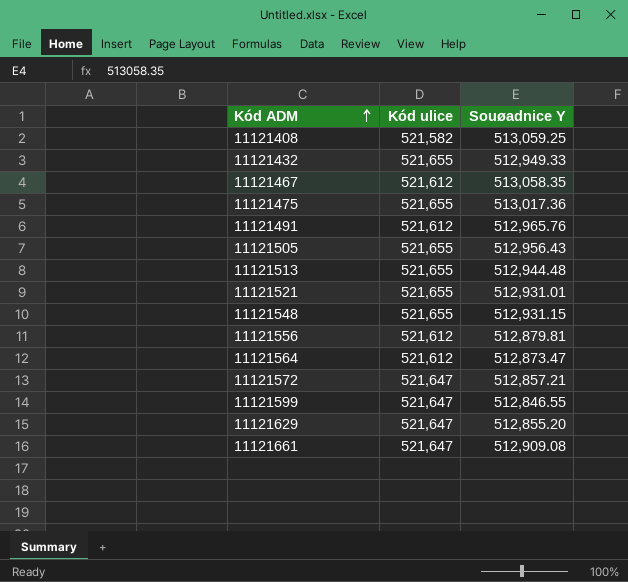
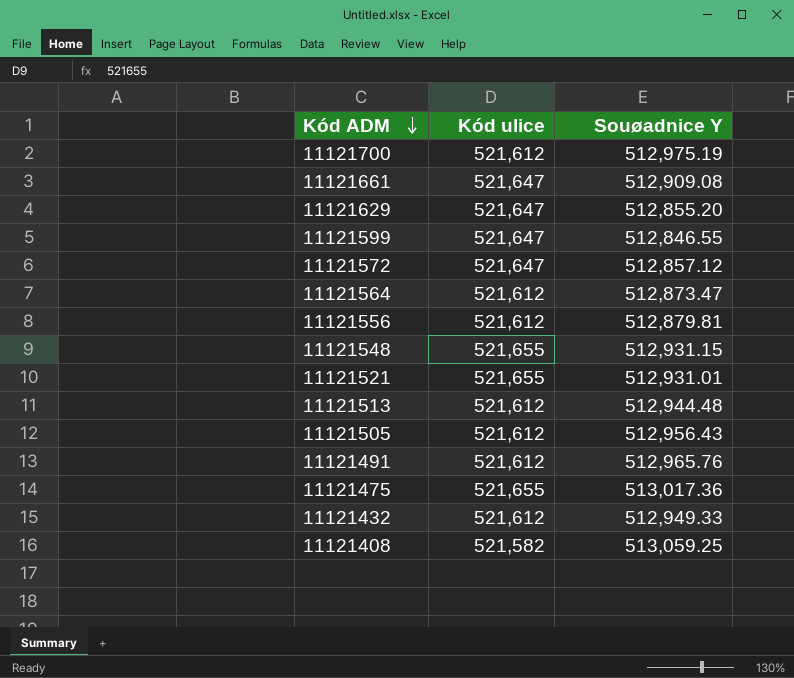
row order: Kód ADM ascending -> Kód ADM descending
row 11121467: 521,612 | 513,058.35 -> none
row 11121700: none -> 521,612 | 512,975.19
11121572 | Souøadnice Y: 512,857.21 -> 512,857.12
11121513 | Kód ulice: 521,655 -> 521,612
11121505 | Kód ulice: 521,655 -> 521,612
11121432 | Kód ulice: 521,655 -> 521,612

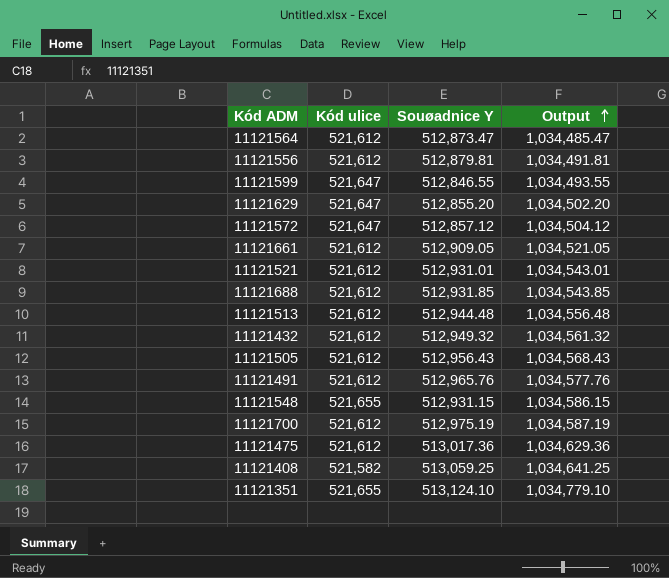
row order: Kód ADM descending -> Output ascending
column Output | formula: none -> [Kód ulice] + [Souøadnice Y]
11121661 | Kód ulice: 521,647 -> 521,612
11121661 | Souøadnice Y: 512,909.08 -> 512,909.05
11121521 | Kód ulice: 521,655 -> 521,612
row 11121688: none -> 521,612 | 512,931.85 | 1,034,543.85
11121432 | Souøadnice Y: 512,949.33 -> 512,949.32
11121475 | Kód ulice: 521,655 -> 521,612
row 11121351: none -> 521,655 | 513,124.10 | 1,034,779.10

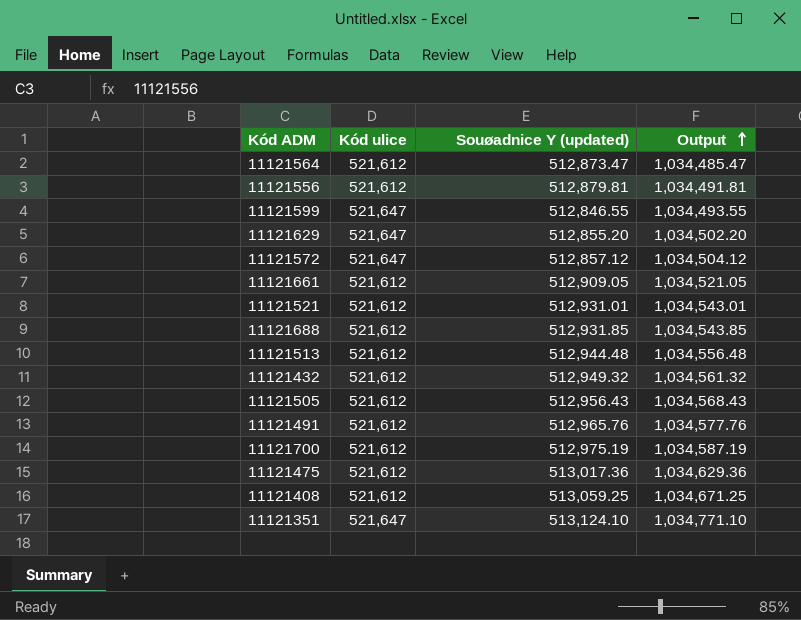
column name: Souøadnice Y -> Souøadnice Y (updated)
row 11121548: 521,655 | 512,931.15 | 1,034,586.15 -> none
11121408 | Kód ulice: 521,582 -> 521,612
11121408 | Output: 1,034,641.25 -> 1,034,671.25
11121351 | Kód ulice: 521,655 -> 521,647
11121351 | Output: 1,034,779.10 -> 1,034,771.10

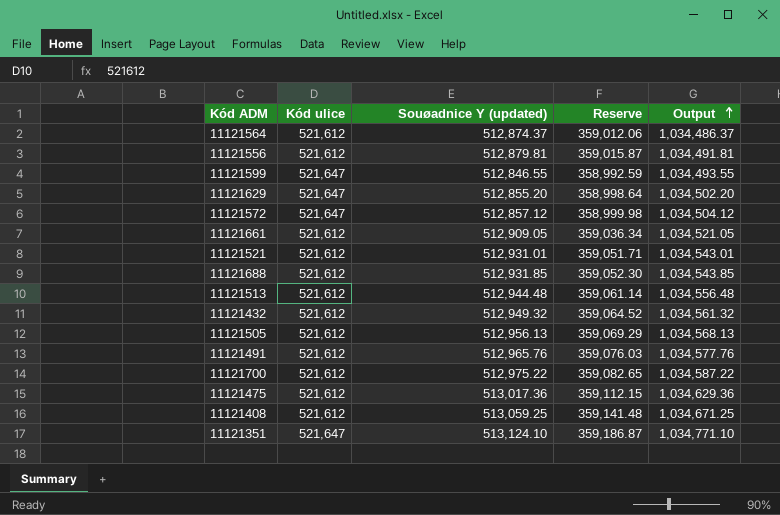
column Reserve | formula: none -> [Souøadnice Y (updated)] * 0.7
11121564 | Souøadnice Y (updated): 512,873.47 -> 512,874.37
11121564 | Output: 1,034,485.47 -> 1,034,486.37
11121505 | Souøadnice Y (updated): 512,956.43 -> 512,956.13
11121505 | Output: 1,034,568.43 -> 1,034,568.13
11121700 | Souøadnice Y (updated): 512,975.19 -> 512,975.22
11121700 | Output: 1,034,587.19 -> 1,034,587.22

